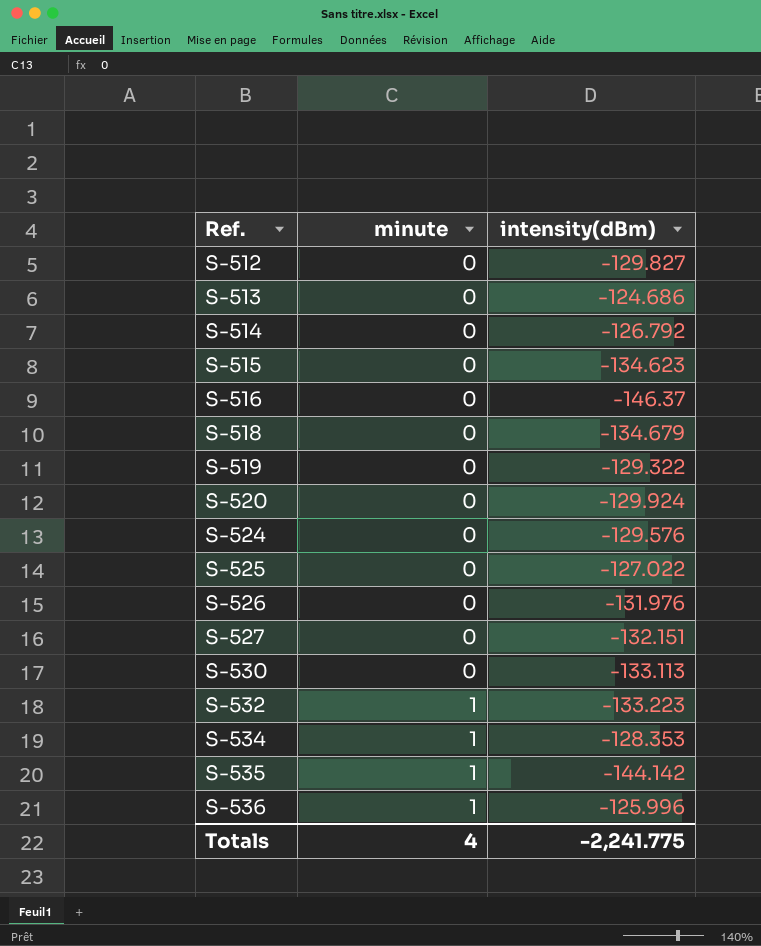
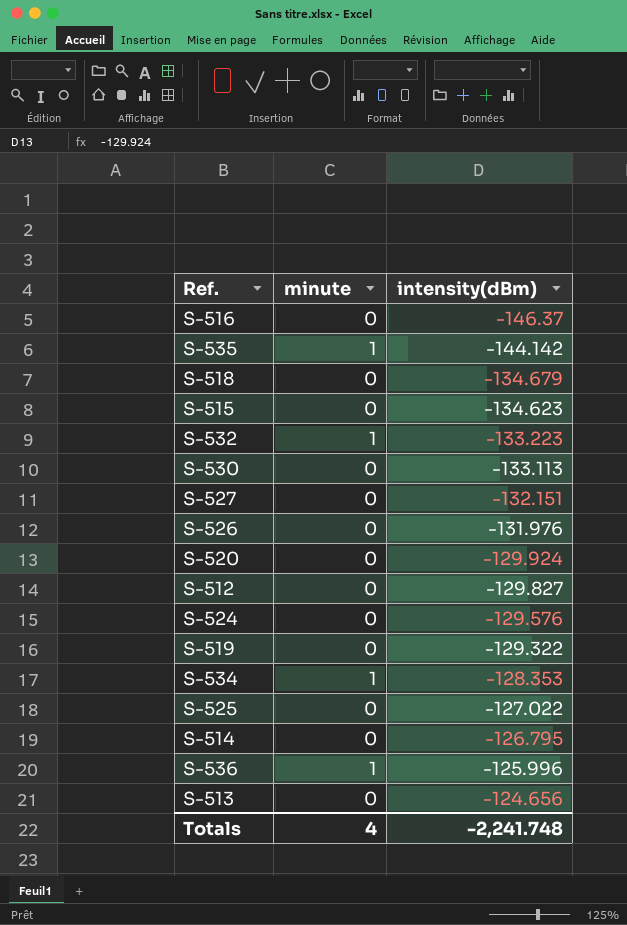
row order: Ref. ascending -> intensity(dBm) ascending
S-514 | intensity(dBm): -126.792 -> -126.795
S-513 | intensity(dBm): -124.686 -> -124.656
Totals | intensity(dBm): -2,241.775 -> -2,241.748

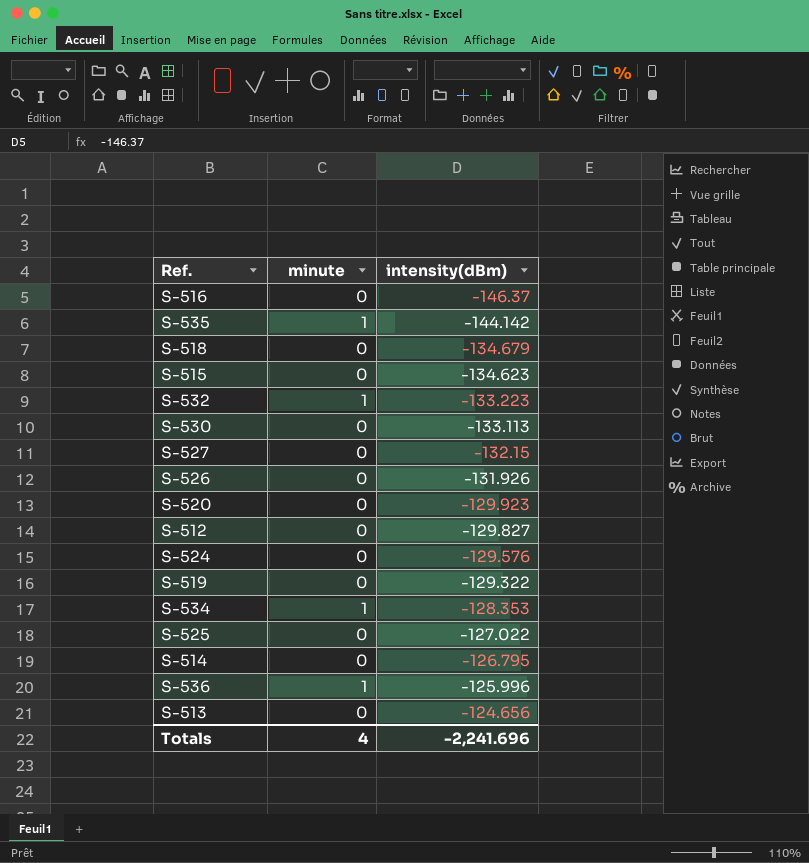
S-527 | intensity(dBm): -132.151 -> -132.15
S-526 | intensity(dBm): -131.976 -> -131.926
S-520 | intensity(dBm): -129.924 -> -129.923
Totals | intensity(dBm): -2,241.748 -> -2,241.696

